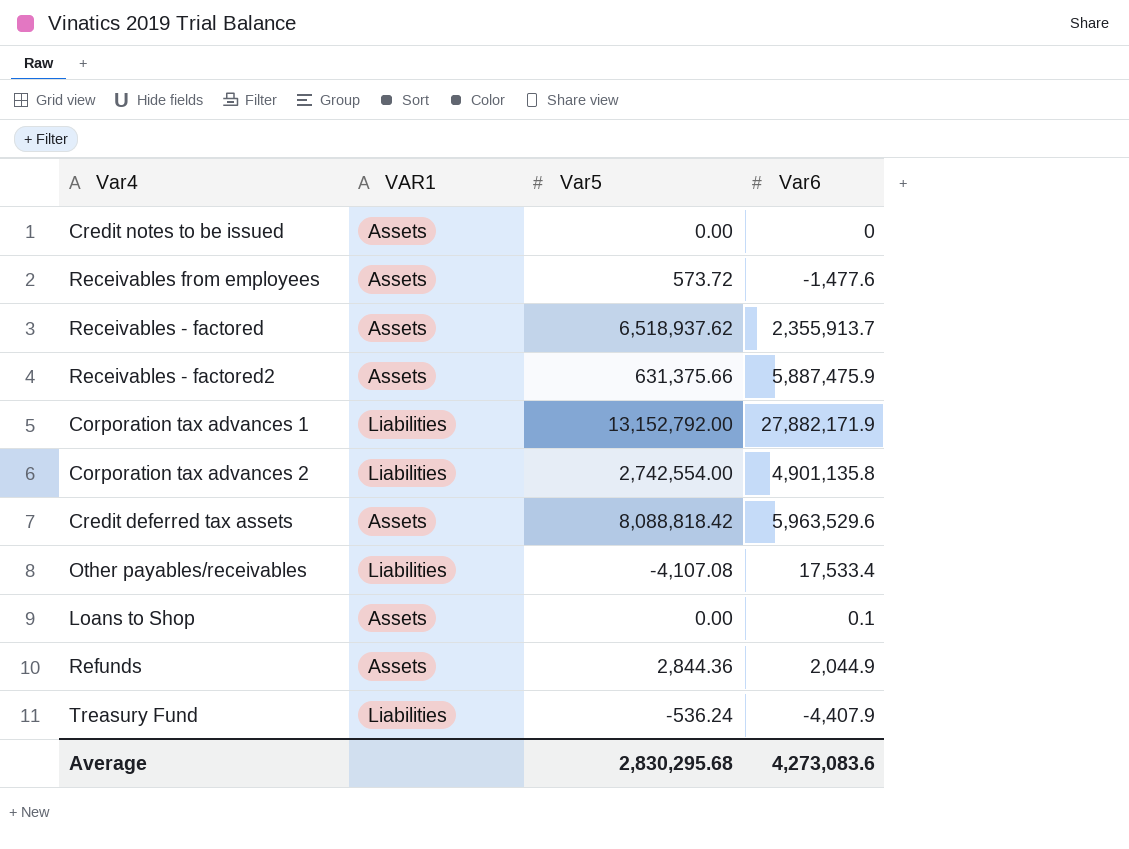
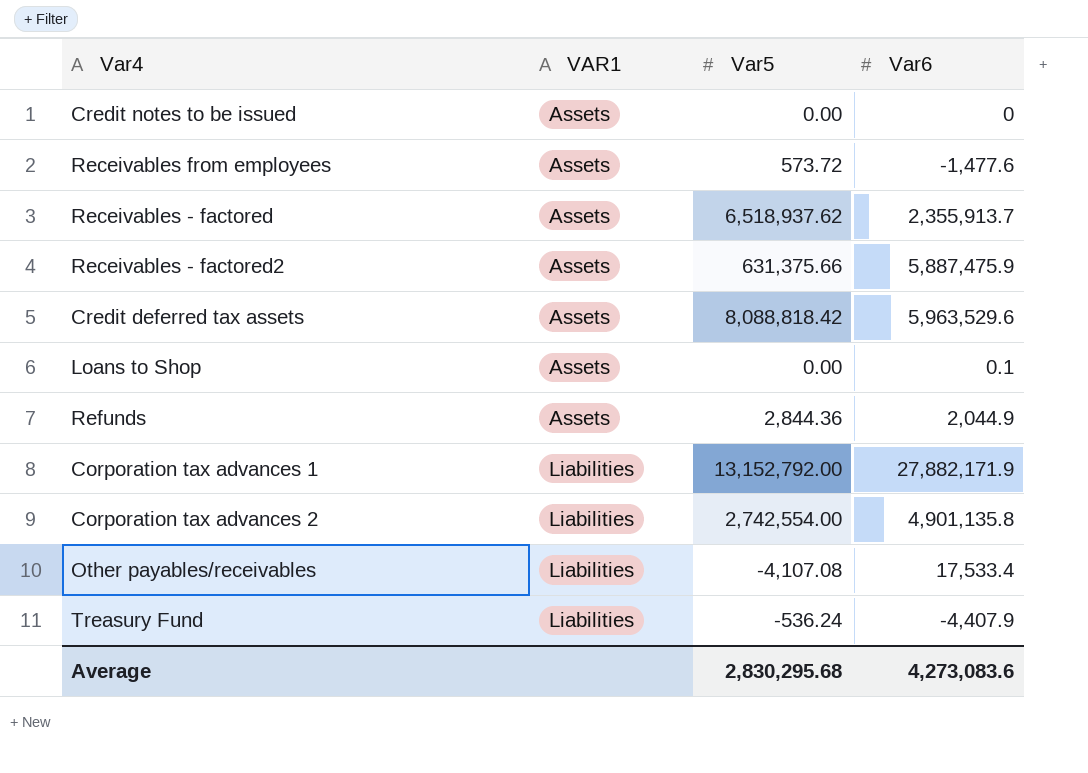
row order: none -> VAR1 ascending

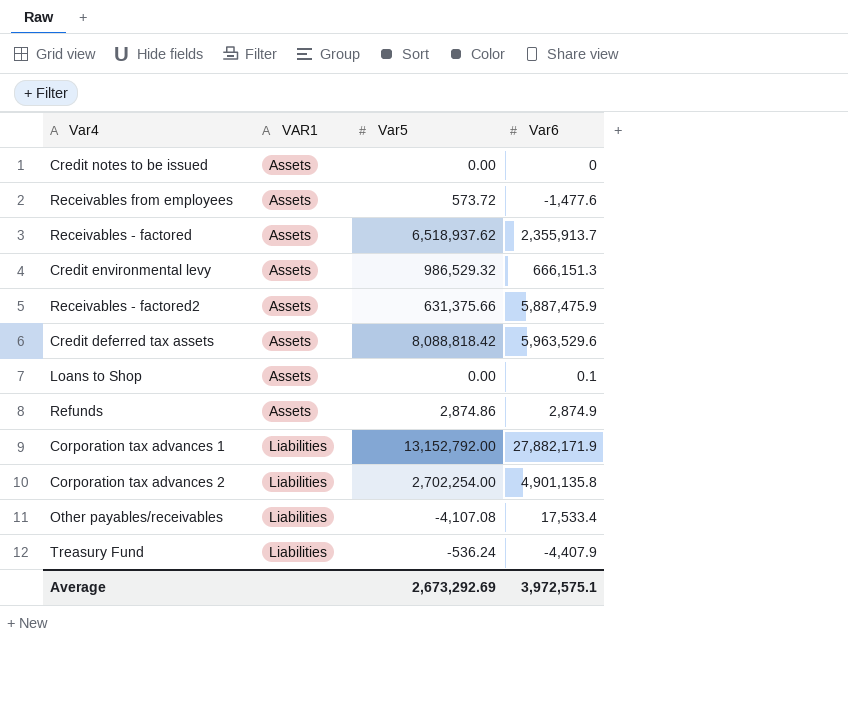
row Credit environmental levy: none -> Assets | 986,529.32 | 666,151.3
Refunds | Var5: 2,844.36 -> 2,874.86
Refunds | Var6: 2,044.9 -> 2,874.9
Corporation tax advances 2 | Var5: 2,742,554.00 -> 2,702,254.00
Average | Var5: 2,830,295.68 -> 2,673,292.69
Average | Var6: 4,273,083.6 -> 3,972,575.1

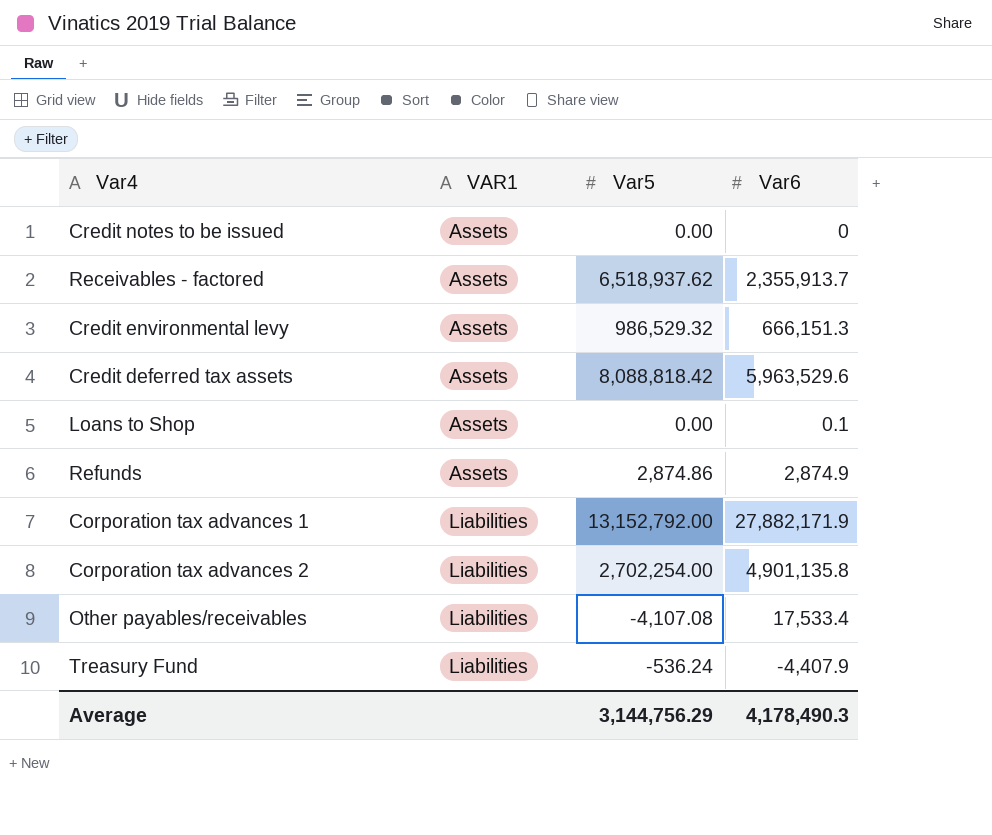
row Receivables from employees: Assets | 573.72 | -1,477.6 -> none
row Receivables - factored2: Assets | 631,375.66 | 5,887,475.9 -> none
Average | Var5: 2,673,292.69 -> 3,144,756.29
Average | Var6: 3,972,575.1 -> 4,178,490.3

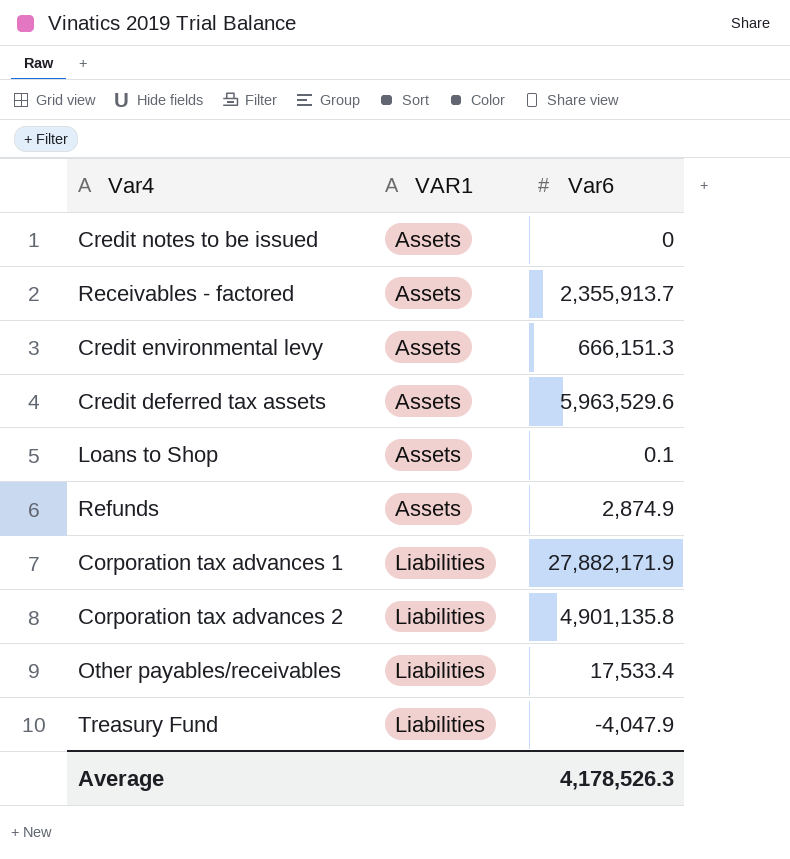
column Var5 | position: 3 -> none
Treasury Fund | Var6: -4,407.9 -> -4,047.9
Average | Var6: 4,178,490.3 -> 4,178,526.3

